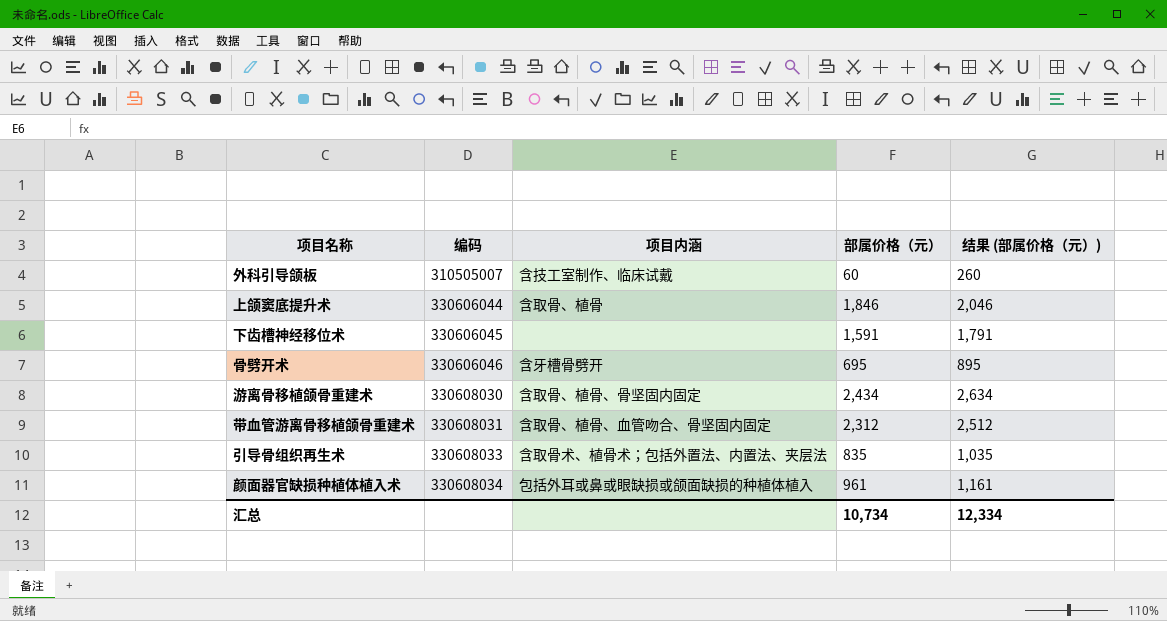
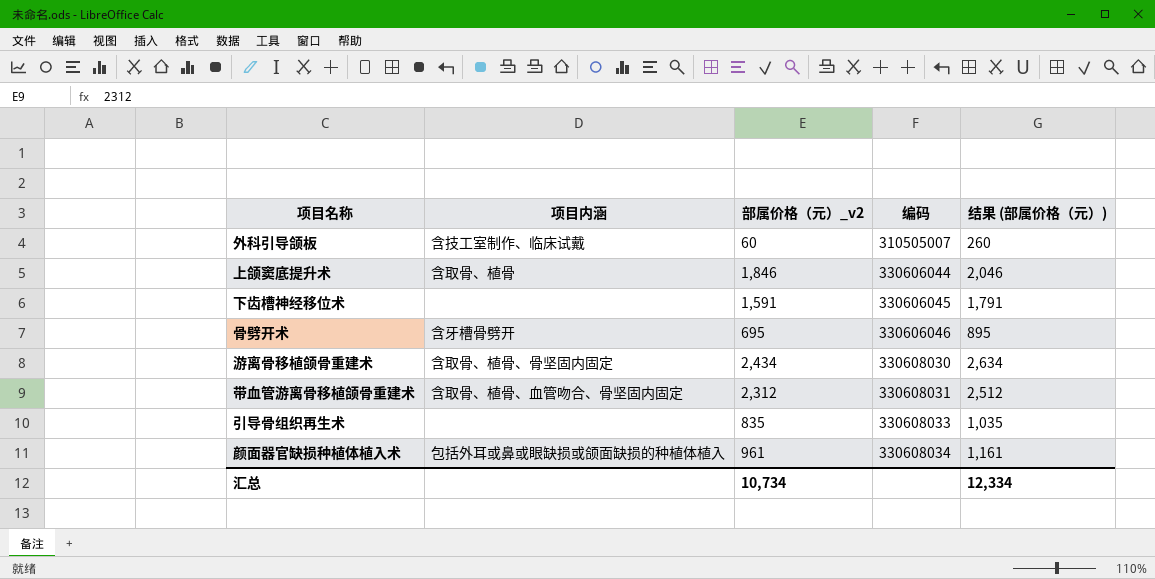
column name: 部属价格（元） -> 部属价格（元）_v2
column 编码 | position: 2 -> 4
引导骨组织再生术 | 项目内涵: 含取骨术、植骨术；包括外置法、内置法、夹层法 -> none

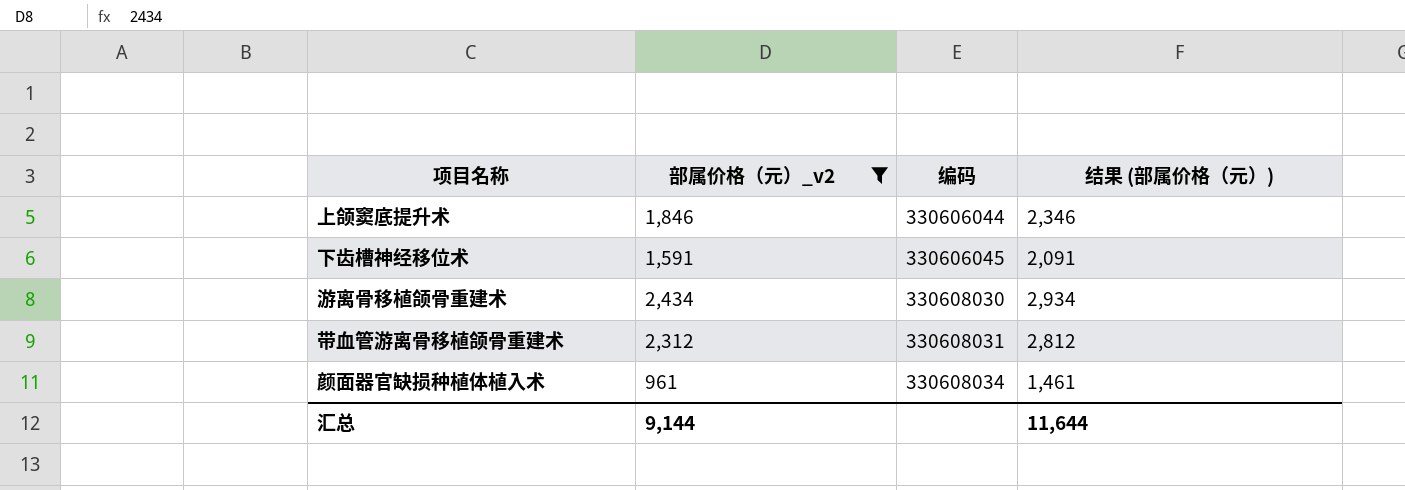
filter: none -> 部属价格（元）_v2 >= 961
column 项目内涵 | position: 2 -> none
column 结果 (部属价格（元）) | formula: [部属价格（元）_v2] + 200 -> [部属价格（元）_v2] + 500
汇总 | 部属价格（元）_v2: 10,734 -> 9,144
汇总 | 结果 (部属价格（元）): 12,334 -> 11,644

